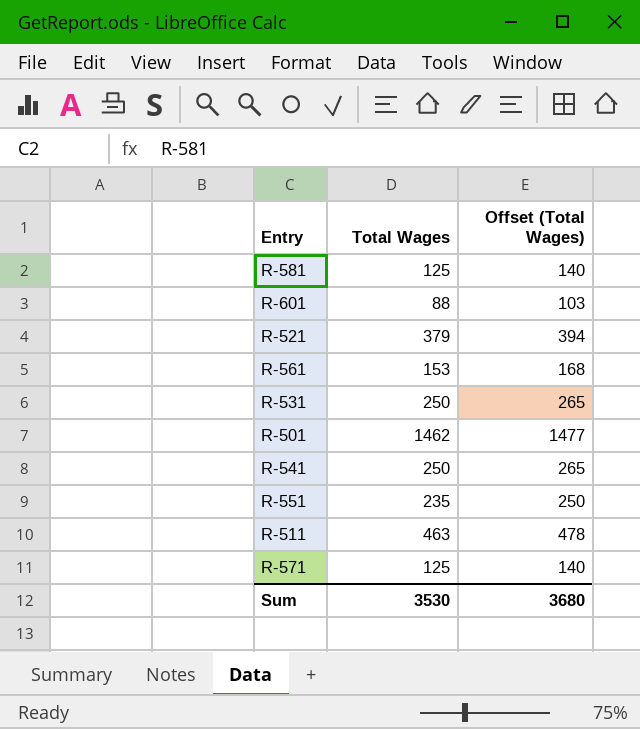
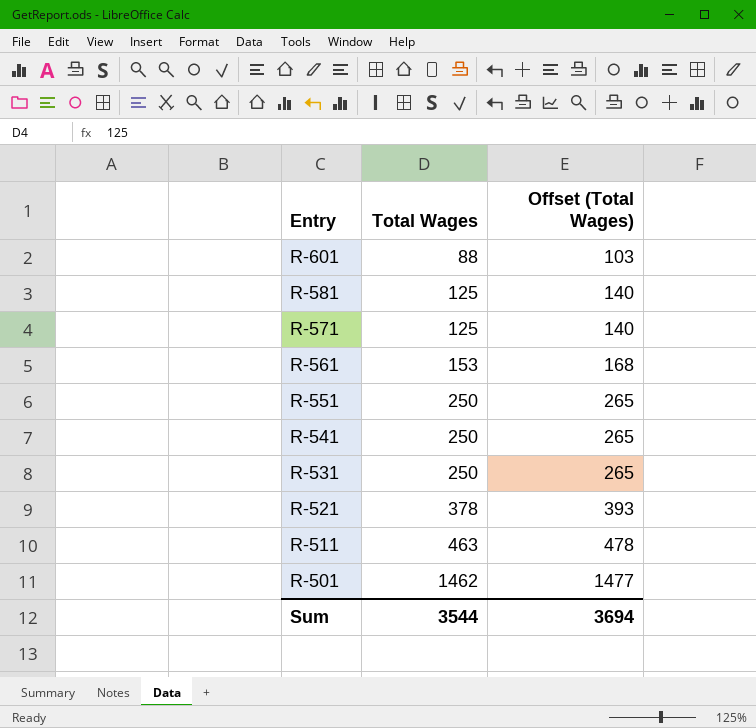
row order: none -> Entry descending
R-551 | Total Wages: 235 -> 250
R-551 | Offset (Total Wages): 250 -> 265
R-521 | Total Wages: 379 -> 378
R-521 | Offset (Total Wages): 394 -> 393
Sum | Total Wages: 3530 -> 3544
Sum | Offset (Total Wages): 3680 -> 3694

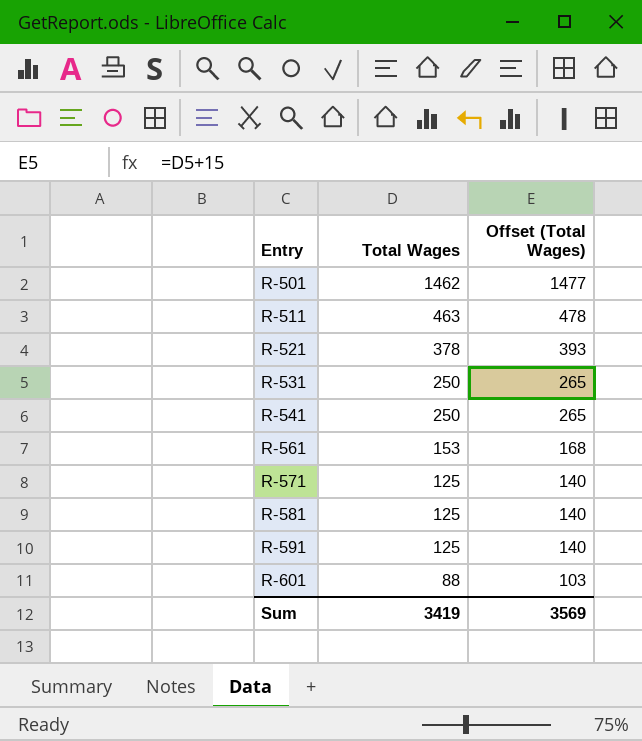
row order: Entry descending -> Entry ascending
row R-551: 250 | 265 -> none
row R-591: none -> 125 | 140
Sum | Total Wages: 3544 -> 3419
Sum | Offset (Total Wages): 3694 -> 3569

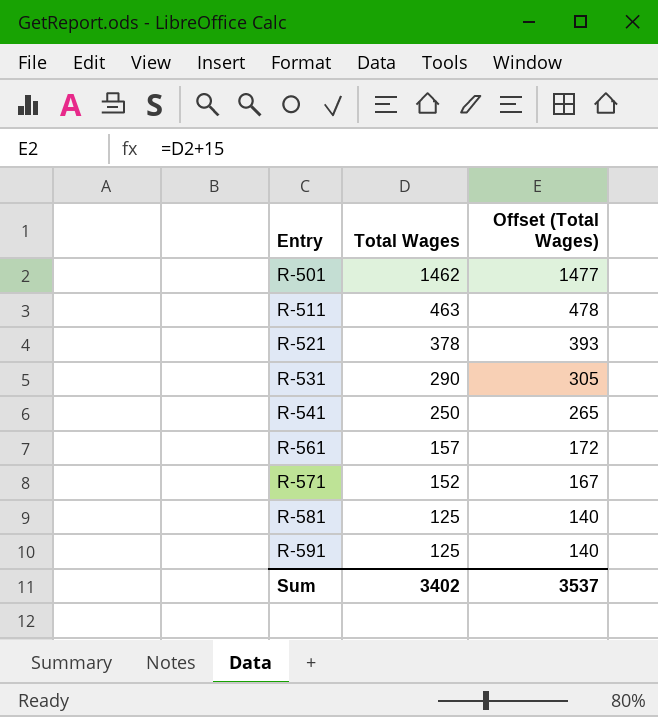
row R-601: 88 | 103 -> none
R-531 | Total Wages: 250 -> 290
R-531 | Offset (Total Wages): 265 -> 305
R-561 | Total Wages: 153 -> 157
R-561 | Offset (Total Wages): 168 -> 172
R-571 | Total Wages: 125 -> 152
R-571 | Offset (Total Wages): 140 -> 167
Sum | Total Wages: 3419 -> 3402
Sum | Offset (Total Wages): 3569 -> 3537

